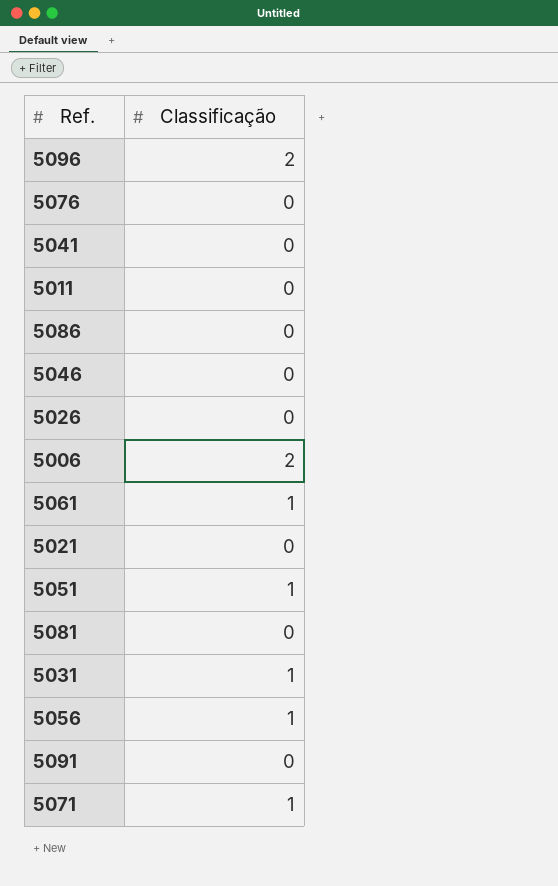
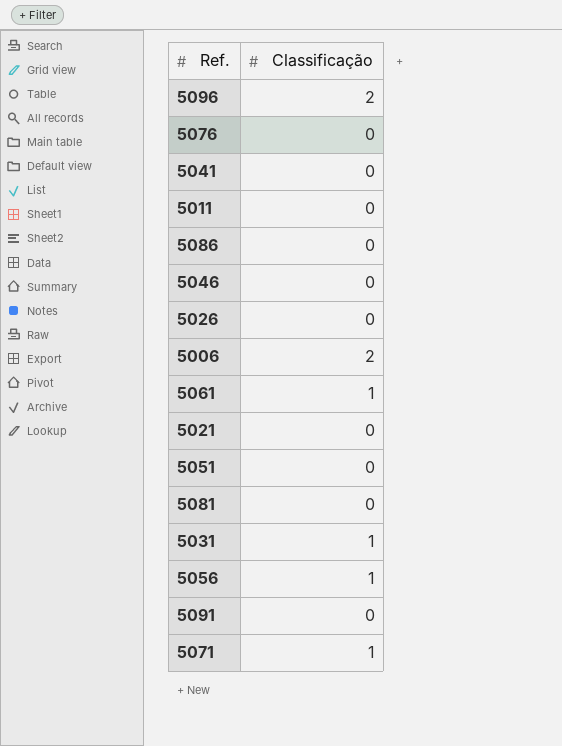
5051 | Classificação: 1 -> 0

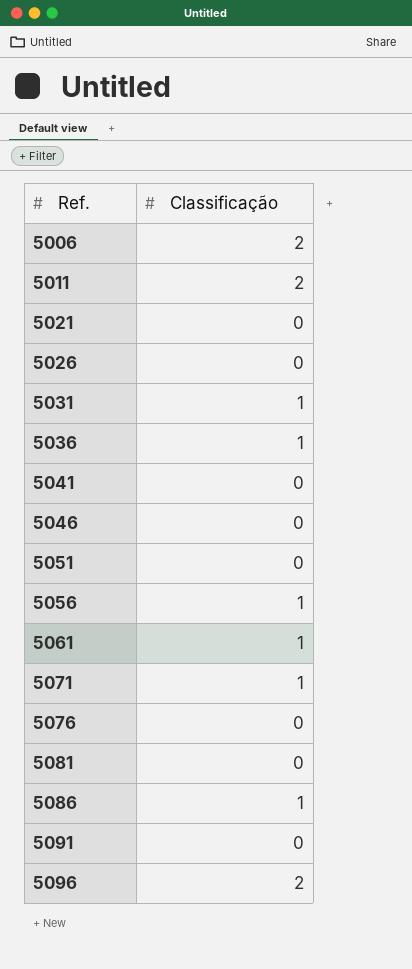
row order: none -> Ref. ascending
5011 | Classificação: 0 -> 2
row 5036: none -> 1
5086 | Classificação: 0 -> 1

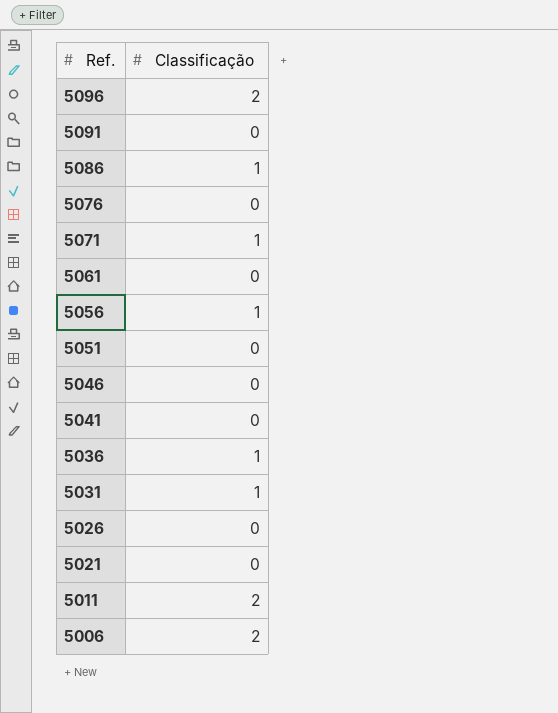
row order: Ref. ascending -> Ref. descending
row 5081: 0 -> none
5061 | Classificação: 1 -> 0

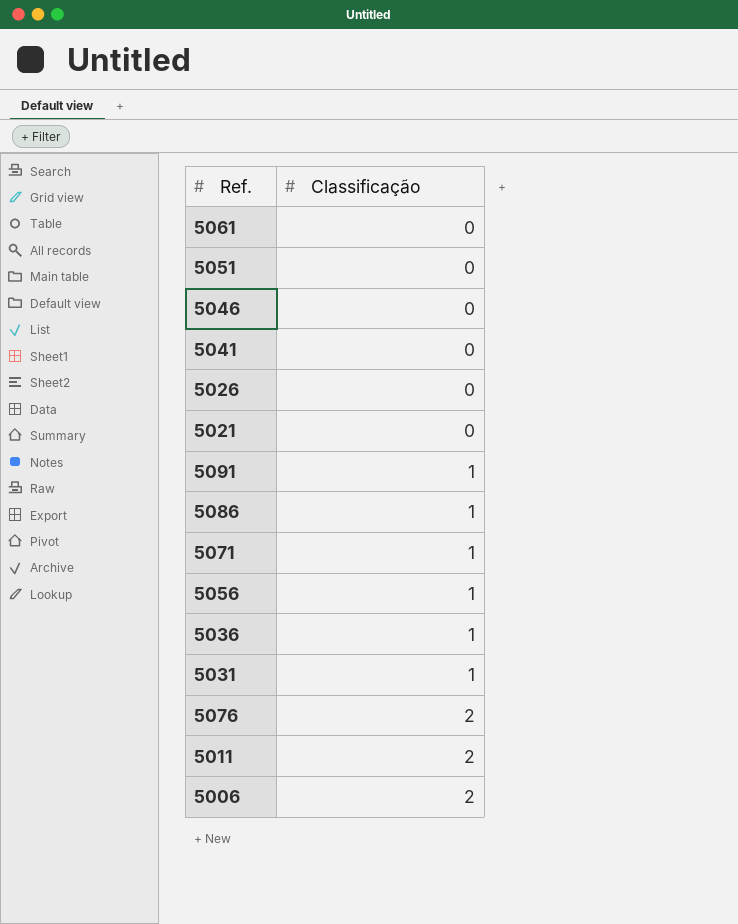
row order: Ref. descending -> Classificação ascending
row 5096: 2 -> none
5091 | Classificação: 0 -> 1
5076 | Classificação: 0 -> 2

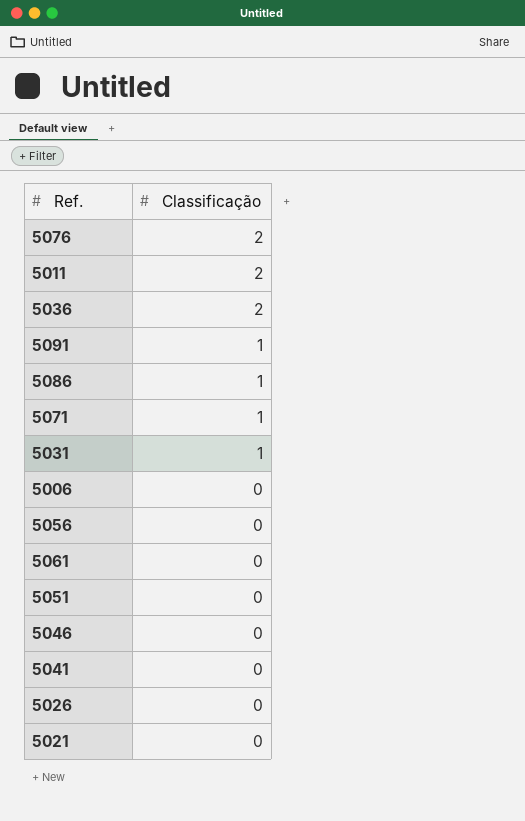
row order: Classificação ascending -> Classificação descending
5036 | Classificação: 1 -> 2
5006 | Classificação: 2 -> 0
5056 | Classificação: 1 -> 0

